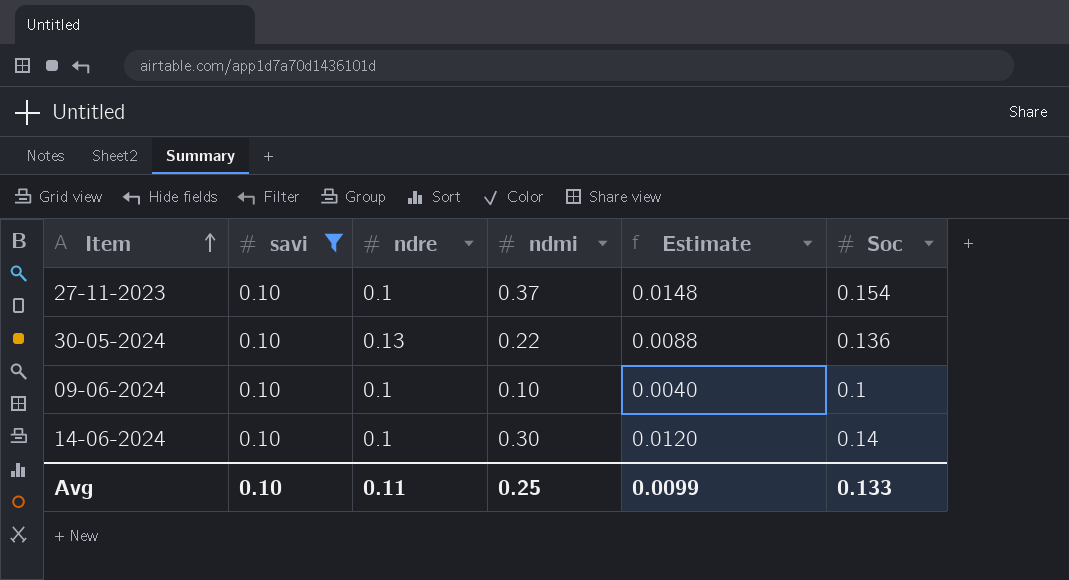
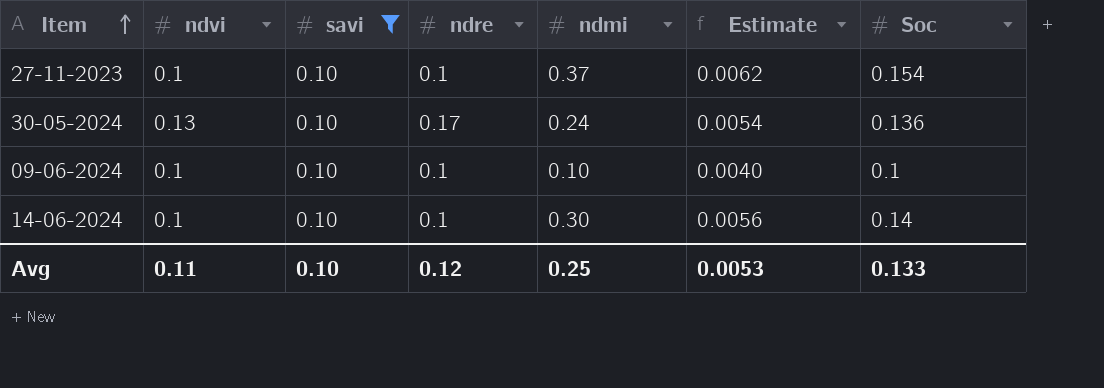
column ndvi | position: none -> 2
column Estimate | formula: [ndmi] * 0.04 -> [Soc] * 0.04
30-05-2024 | ndre: 0.13 -> 0.17
30-05-2024 | ndmi: 0.22 -> 0.24
Avg | ndre: 0.11 -> 0.12
Avg | Estimate: 0.0099 -> 0.0053

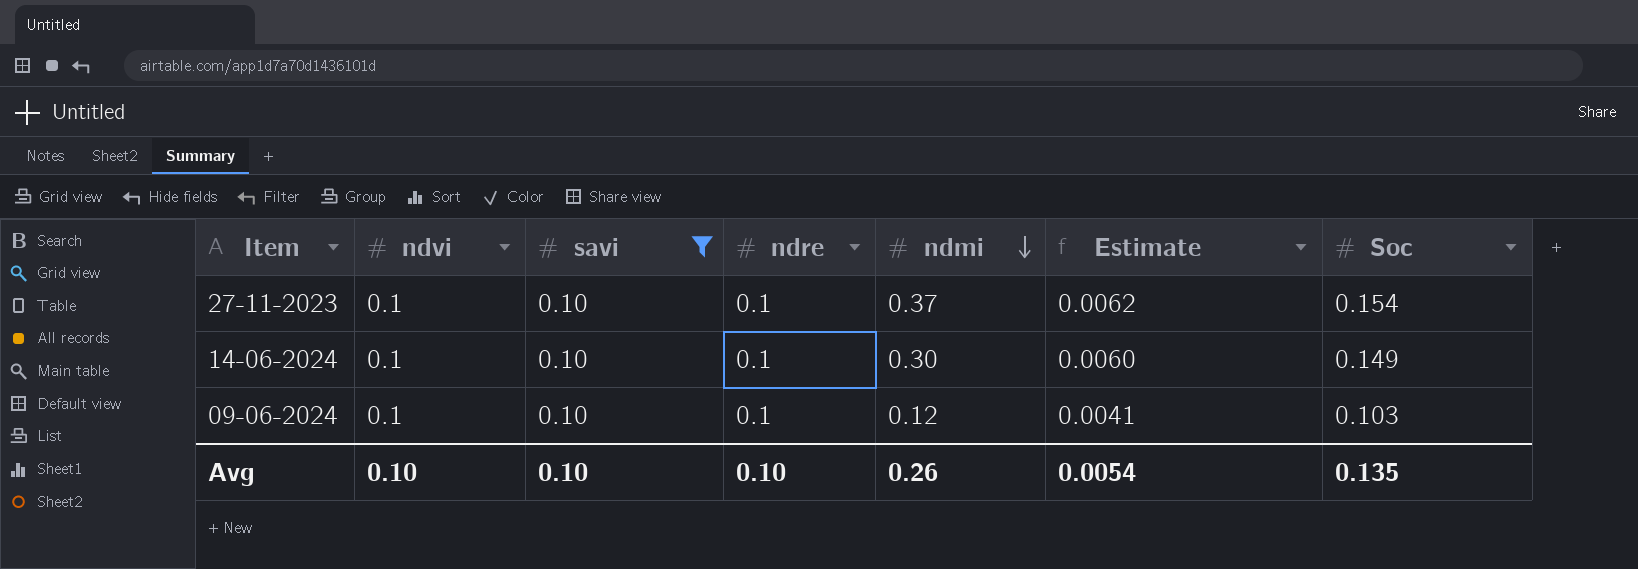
row order: Item ascending -> ndmi descending
row 30-05-2024: 0.13 | 0.10 | 0.17 | 0.24 | 0.0054 | 0.136 -> none
14-06-2024 | Estimate: 0.0056 -> 0.0060
14-06-2024 | Soc: 0.14 -> 0.149
09-06-2024 | ndmi: 0.10 -> 0.12
09-06-2024 | Estimate: 0.0040 -> 0.0041
09-06-2024 | Soc: 0.1 -> 0.103
Avg | ndvi: 0.11 -> 0.10
Avg | ndre: 0.12 -> 0.10
Avg | ndmi: 0.25 -> 0.26
Avg | Estimate: 0.0053 -> 0.0054
Avg | Soc: 0.133 -> 0.135

